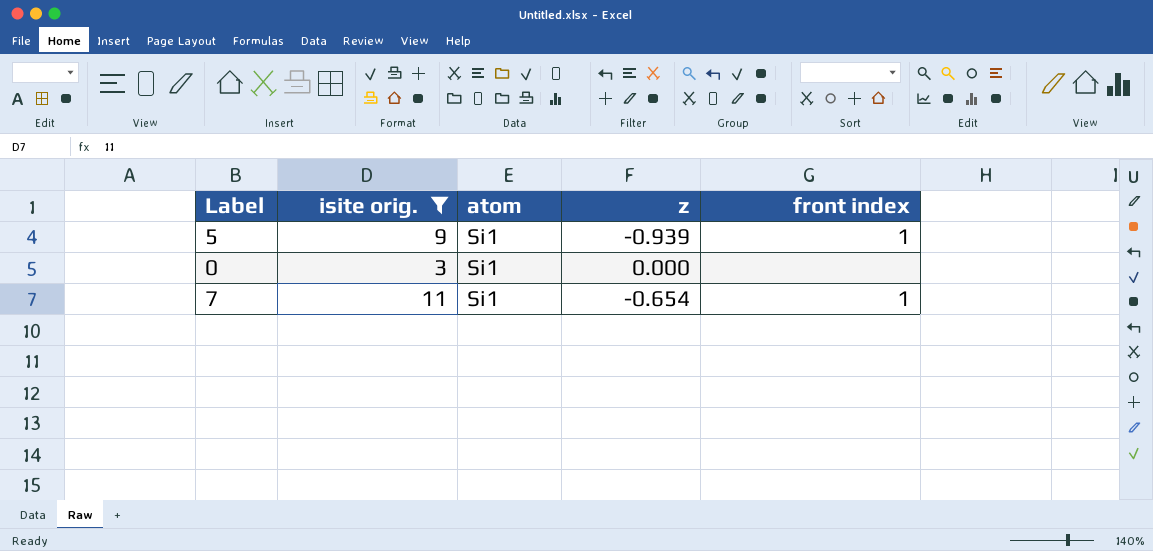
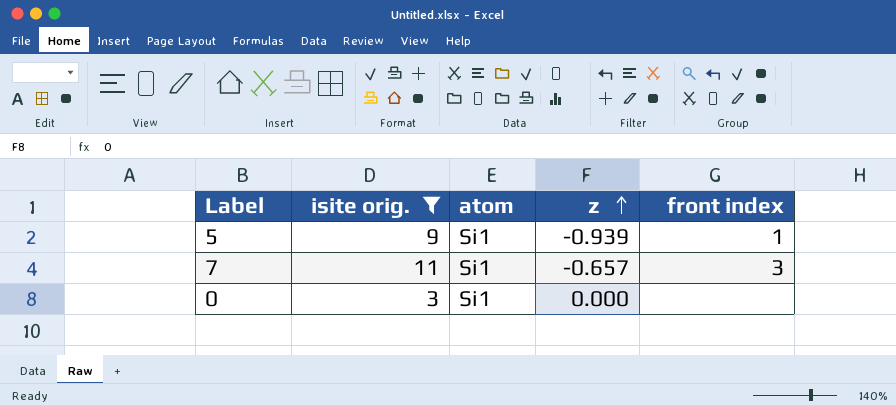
row order: none -> z ascending
7 | z: -0.654 -> -0.657
7 | front index: 1 -> 3

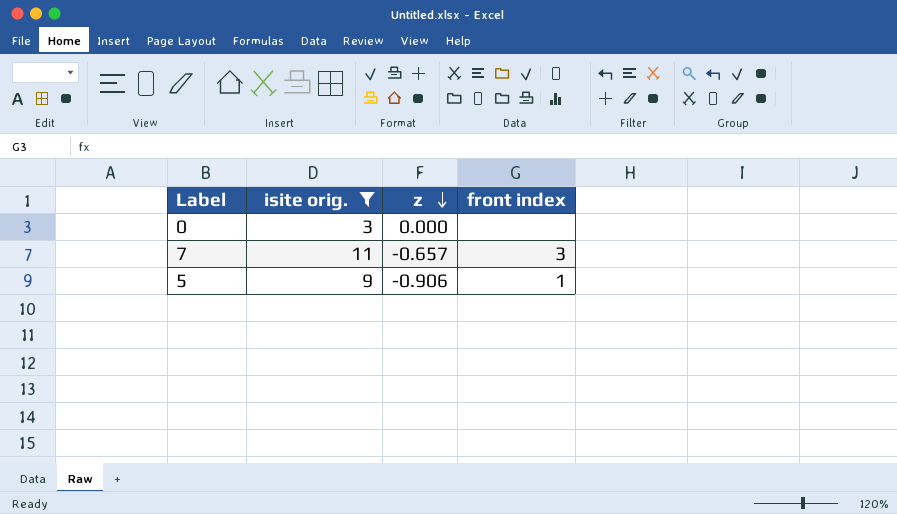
row order: z ascending -> z descending
column atom | position: 3 -> none
5 | z: -0.939 -> -0.906

